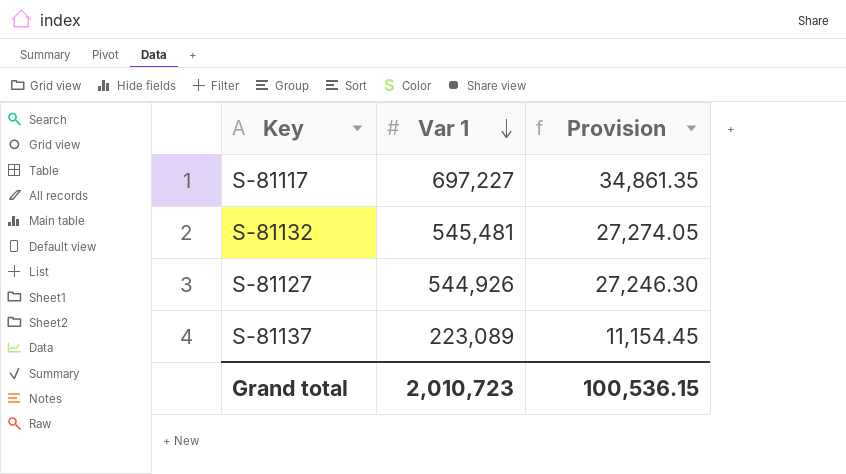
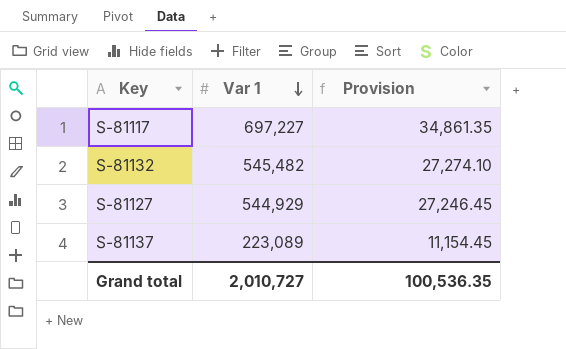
S-81132 | Var 1: 545,481 -> 545,482
S-81132 | Provision: 27,274.05 -> 27,274.10
S-81127 | Var 1: 544,926 -> 544,929
S-81127 | Provision: 27,246.30 -> 27,246.45
Grand total | Var 1: 2,010,723 -> 2,010,727
Grand total | Provision: 100,536.15 -> 100,536.35

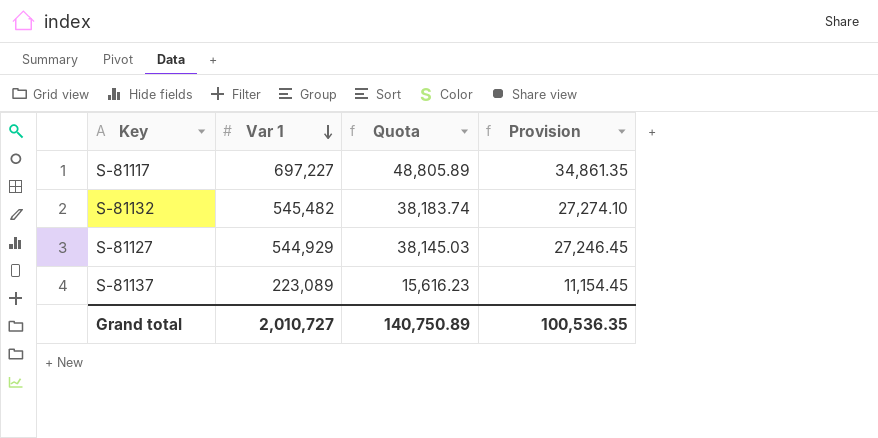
column Quota | formula: none -> [Var 1] * 0.07

